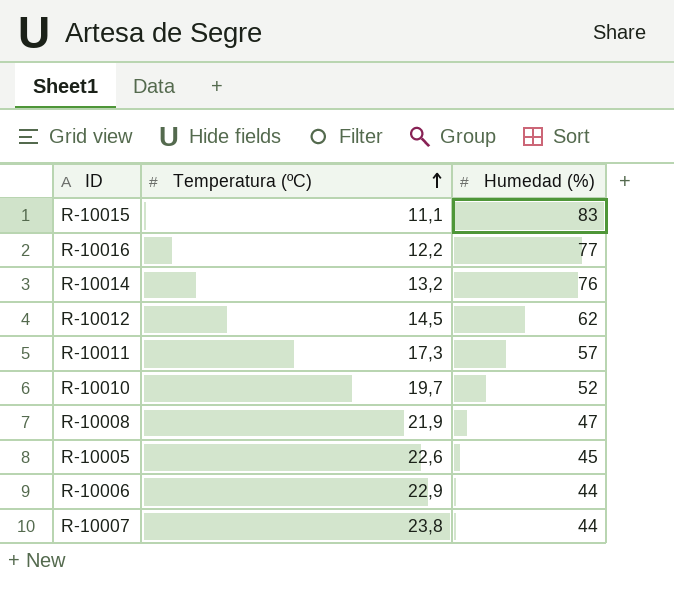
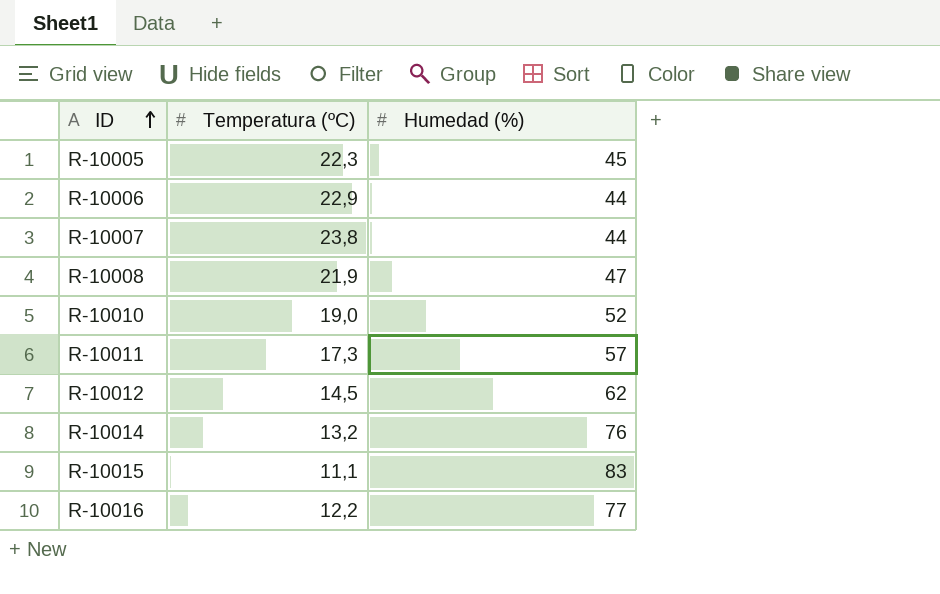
row order: Temperatura (ºC) ascending -> ID ascending
R-10005 | Temperatura (ºC): 22,6 -> 22,3
R-10010 | Temperatura (ºC): 19,7 -> 19,0

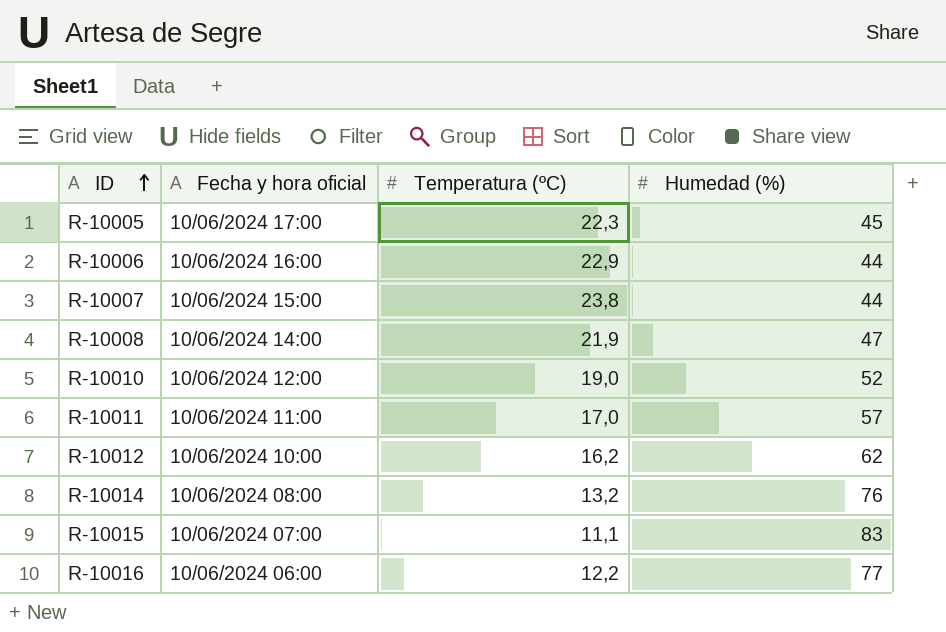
column Fecha y hora oficial | position: none -> 2
R-10011 | Temperatura (ºC): 17,3 -> 17,0
R-10012 | Temperatura (ºC): 14,5 -> 16,2

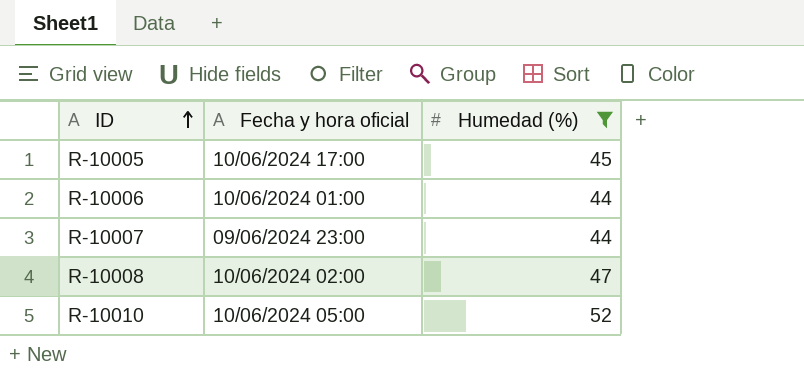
filter: none -> Humedad (%) <= 52
column Temperatura (ºC) | position: 3 -> none
R-10006 | Fecha y hora oficial: 10/06/2024 16:00 -> 10/06/2024 01:00
R-10007 | Fecha y hora oficial: 10/06/2024 15:00 -> 09/06/2024 23:00
R-10008 | Fecha y hora oficial: 10/06/2024 14:00 -> 10/06/2024 02:00
R-10010 | Fecha y hora oficial: 10/06/2024 12:00 -> 10/06/2024 05:00

